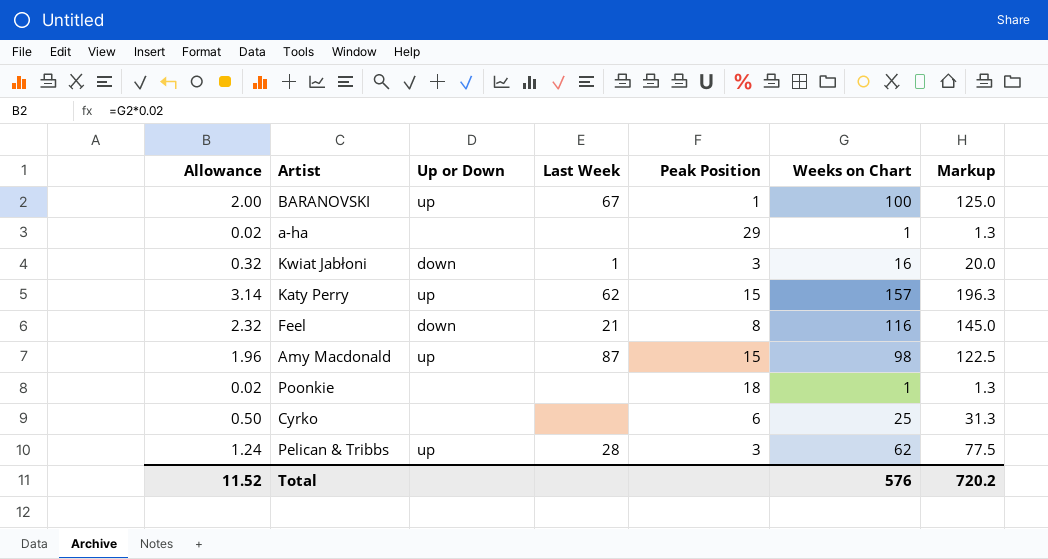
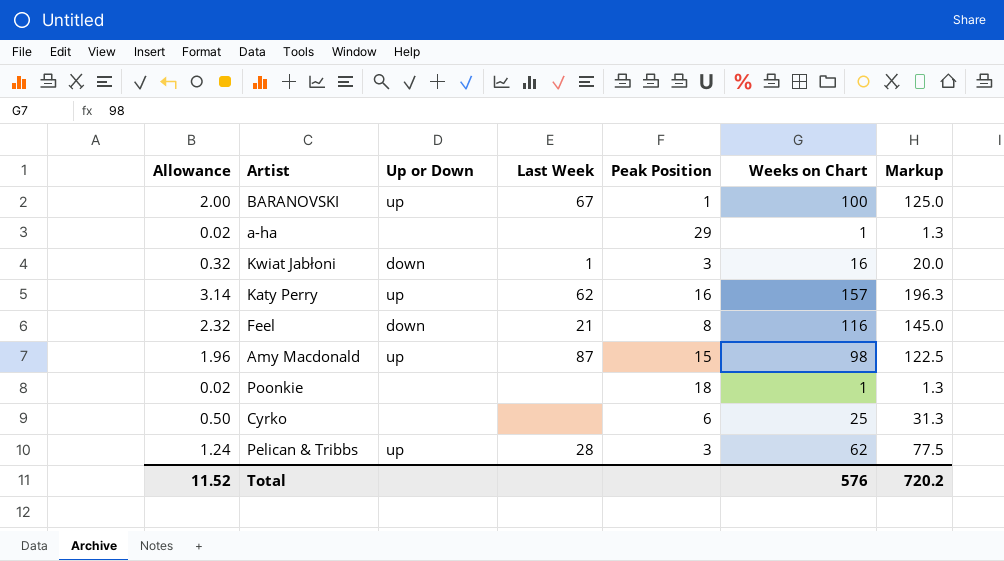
Katy Perry | Peak Position: 15 -> 16

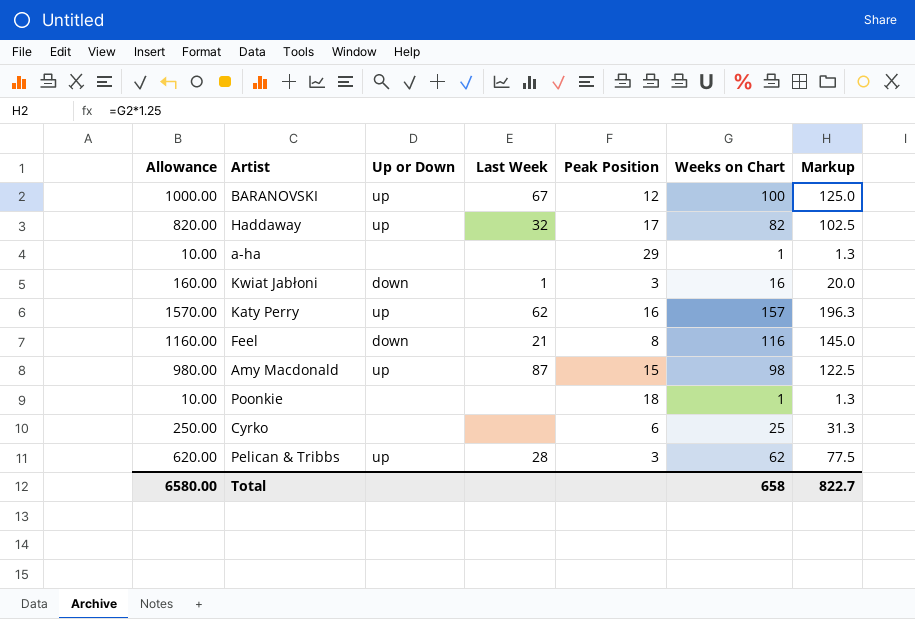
column Allowance | formula: [Weeks on Chart] * 0.02 -> [Weeks on Chart] * 10
BARANOVSKI | Peak Position: 1 -> 12
row Haddaway: none -> 820.00 | up | 32 | 17 | 82 | 102.5
Total | Allowance: 11.52 -> 6580.00
Total | Weeks on Chart: 576 -> 658
Total | Markup: 720.2 -> 822.7

